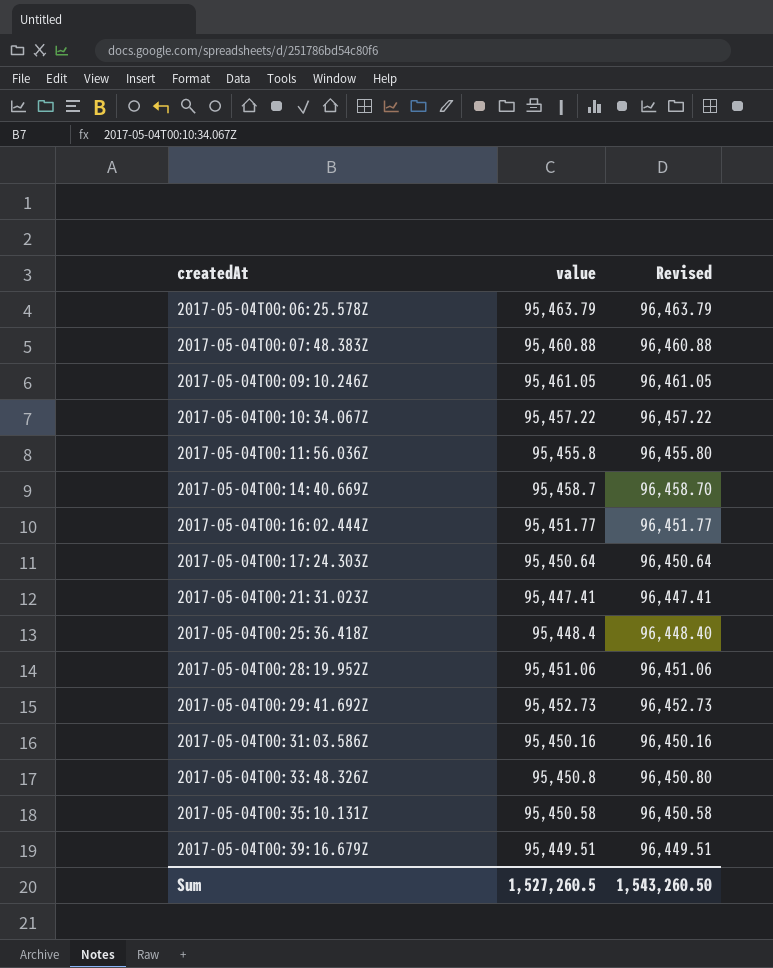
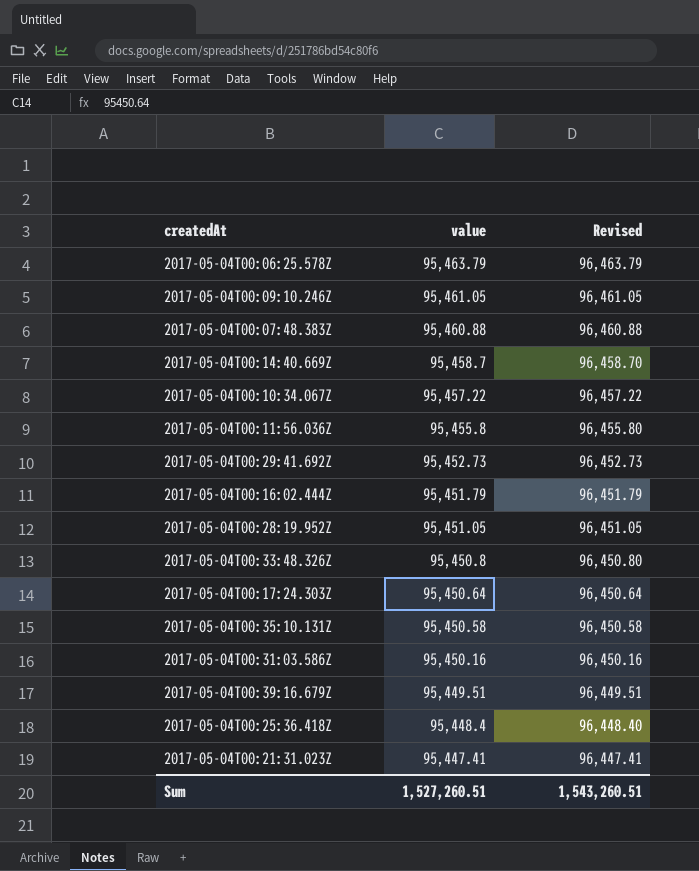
row order: createdAt ascending -> value descending
2017-05-04T00:16:02.444Z | value: 95,451.77 -> 95,451.79
2017-05-04T00:16:02.444Z | Revised: 96,451.77 -> 96,451.79
2017-05-04T00:28:19.952Z | value: 95,451.06 -> 95,451.05
2017-05-04T00:28:19.952Z | Revised: 96,451.06 -> 96,451.05
Sum | value: 1,527,260.5 -> 1,527,260.51
Sum | Revised: 1,543,260.50 -> 1,543,260.51

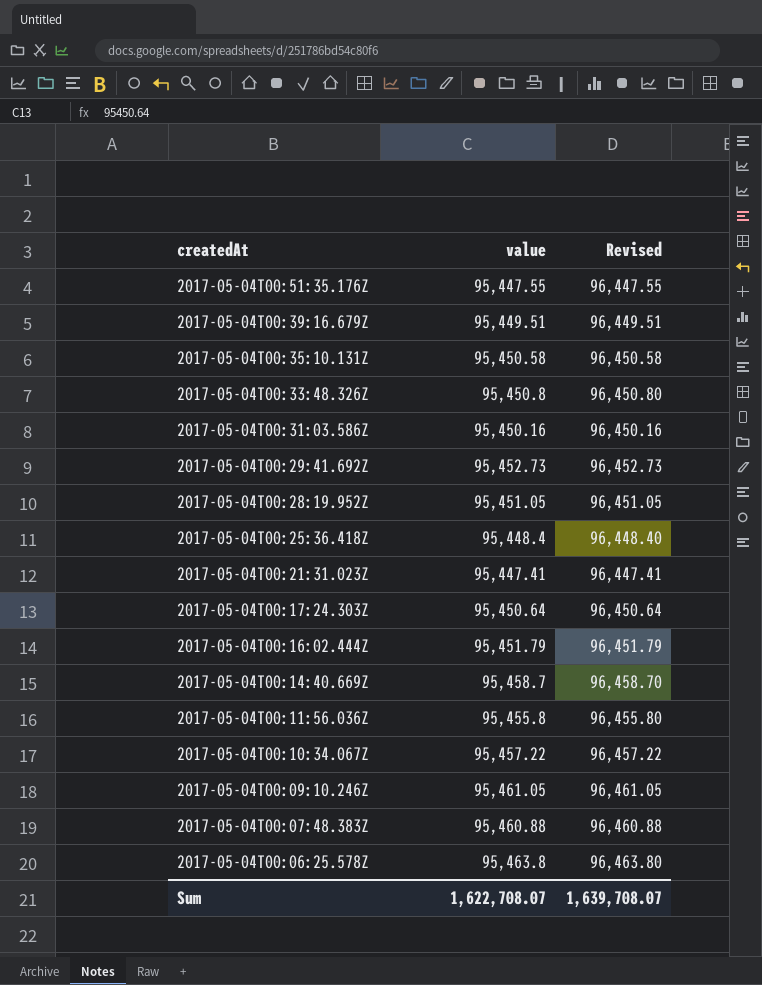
row order: value descending -> createdAt descending
row 2017-05-04T00:51:35.176Z: none -> 95,447.55 | 96,447.55
2017-05-04T00:06:25.578Z | value: 95,463.79 -> 95,463.8
2017-05-04T00:06:25.578Z | Revised: 96,463.79 -> 96,463.80
Sum | value: 1,527,260.51 -> 1,622,708.07
Sum | Revised: 1,543,260.51 -> 1,639,708.07

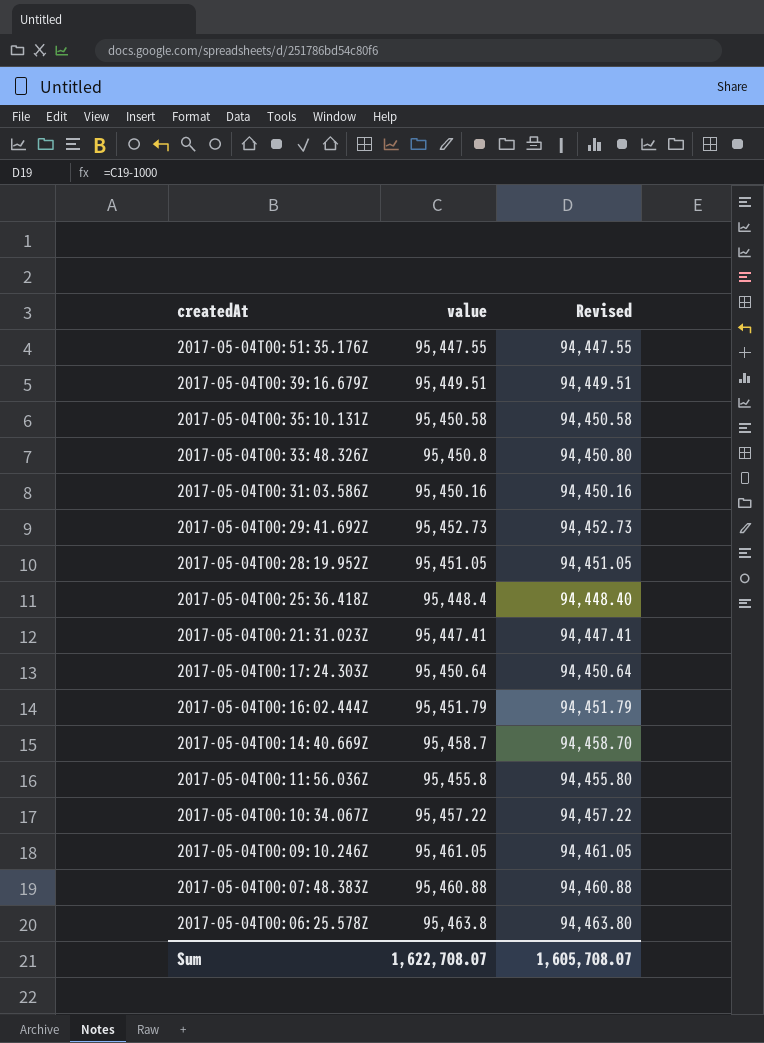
column Revised | formula: [value] + 1000 -> [value] - 1000
Sum | Revised: 1,639,708.07 -> 1,605,708.07

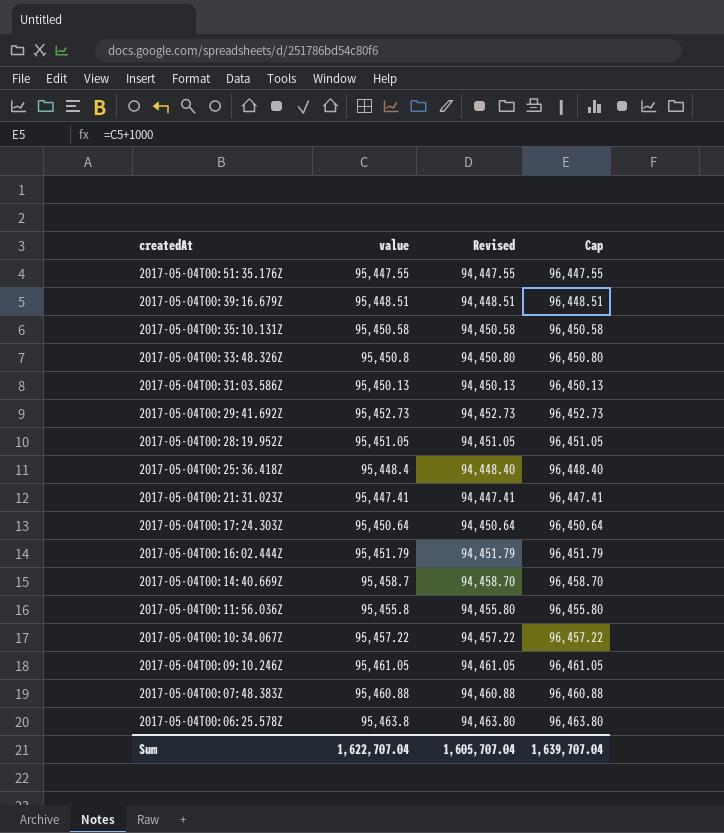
column Cap | formula: none -> [value] + 1000
2017-05-04T00:39:16.679Z | value: 95,449.51 -> 95,448.51
2017-05-04T00:39:16.679Z | Revised: 94,449.51 -> 94,448.51
2017-05-04T00:31:03.586Z | value: 95,450.16 -> 95,450.13
2017-05-04T00:31:03.586Z | Revised: 94,450.16 -> 94,450.13
Sum | value: 1,622,708.07 -> 1,622,707.04
Sum | Revised: 1,605,708.07 -> 1,605,707.04

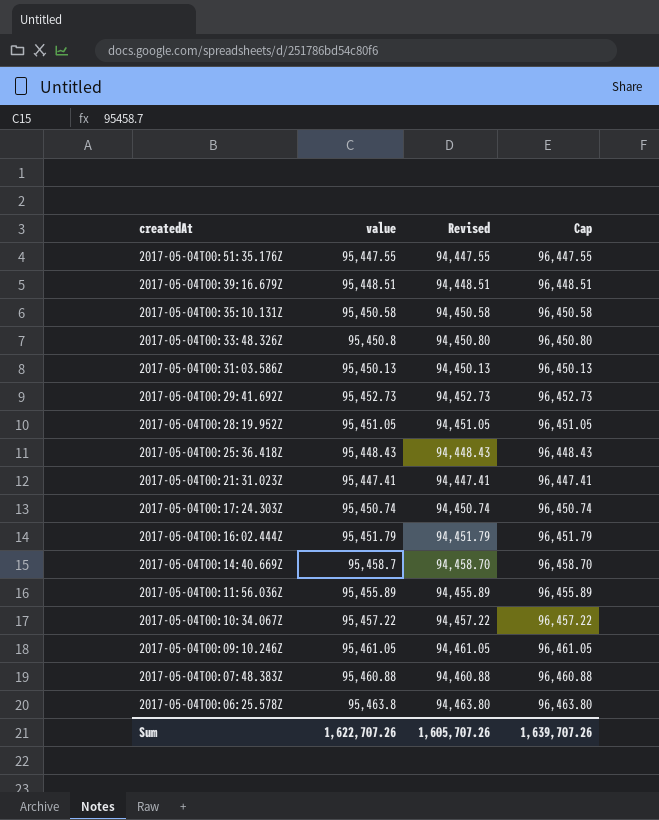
2017-05-04T00:25:36.418Z | value: 95,448.4 -> 95,448.43
2017-05-04T00:25:36.418Z | Revised: 94,448.40 -> 94,448.43
2017-05-04T00:25:36.418Z | Cap: 96,448.40 -> 96,448.43
2017-05-04T00:17:24.303Z | value: 95,450.64 -> 95,450.74
2017-05-04T00:17:24.303Z | Revised: 94,450.64 -> 94,450.74
2017-05-04T00:17:24.303Z | Cap: 96,450.64 -> 96,450.74
2017-05-04T00:11:56.036Z | value: 95,455.8 -> 95,455.89
2017-05-04T00:11:56.036Z | Revised: 94,455.80 -> 94,455.89
2017-05-04T00:11:56.036Z | Cap: 96,455.80 -> 96,455.89
Sum | value: 1,622,707.04 -> 1,622,707.26
Sum | Revised: 1,605,707.04 -> 1,605,707.26
Sum | Cap: 1,639,707.04 -> 1,639,707.26

